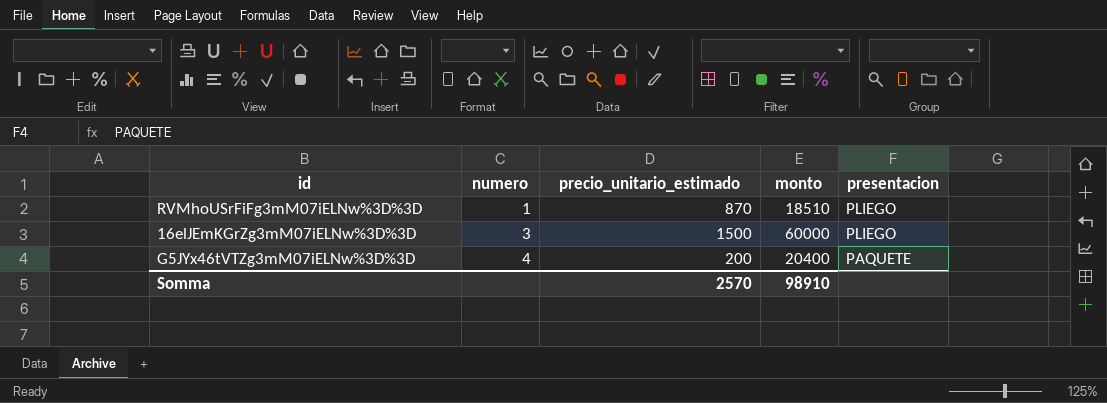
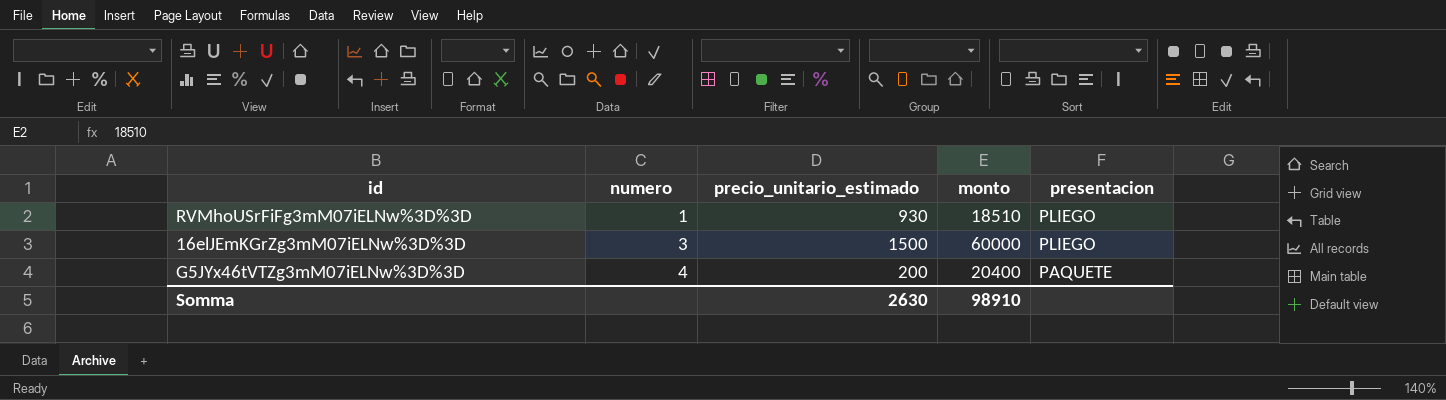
RVMhoUSrFiFg3mM07iELNw%3D%3D | precio_unitario_estimado: 870 -> 930
Somma | precio_unitario_estimado: 2570 -> 2630

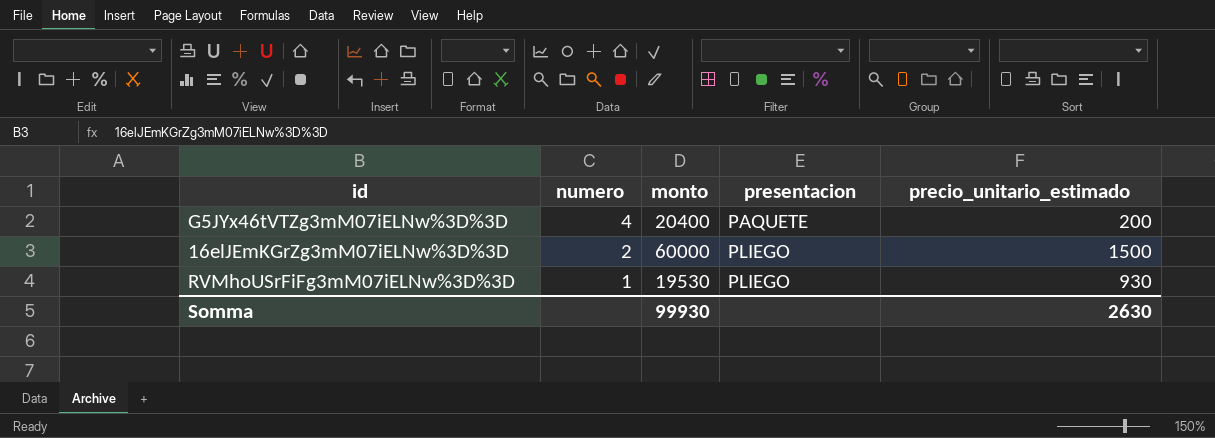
row order: numero ascending -> numero descending
column precio_unitario_estimado | position: 3 -> 5
16elJEmKGrZg3mM07iELNw%3D%3D | numero: 3 -> 2
RVMhoUSrFiFg3mM07iELNw%3D%3D | monto: 18510 -> 19530
Somma | monto: 98910 -> 99930

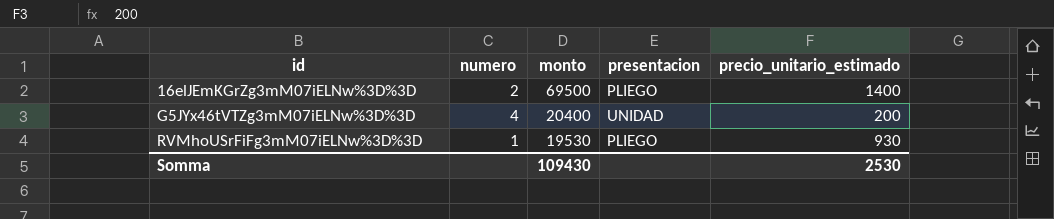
row order: numero descending -> id ascending
16elJEmKGrZg3mM07iELNw%3D%3D | monto: 60000 -> 69500
16elJEmKGrZg3mM07iELNw%3D%3D | precio_unitario_estimado: 1500 -> 1400
G5JYx46tVTZg3mM07iELNw%3D%3D | presentacion: PAQUETE -> UNIDAD
Somma | monto: 99930 -> 109430
Somma | precio_unitario_estimado: 2630 -> 2530

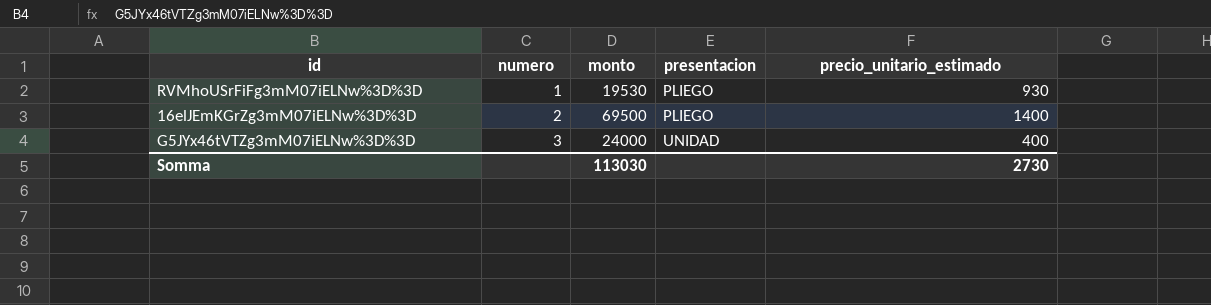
row order: id ascending -> numero ascending
G5JYx46tVTZg3mM07iELNw%3D%3D | numero: 4 -> 3
G5JYx46tVTZg3mM07iELNw%3D%3D | monto: 20400 -> 24000
G5JYx46tVTZg3mM07iELNw%3D%3D | precio_unitario_estimado: 200 -> 400
Somma | monto: 109430 -> 113030
Somma | precio_unitario_estimado: 2530 -> 2730

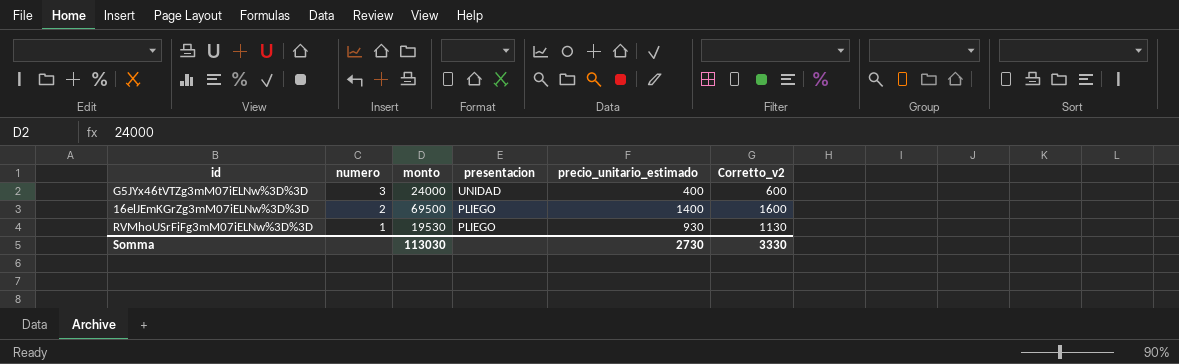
row order: numero ascending -> numero descending
column Corretto_v2 | formula: none -> [precio_unitario_estimado] + 200

